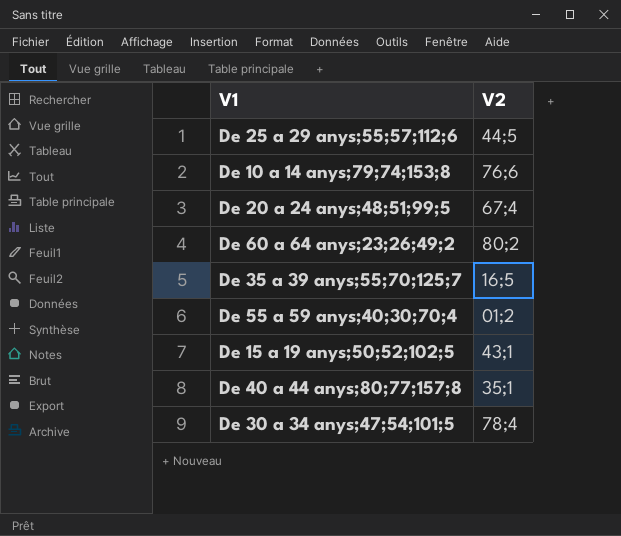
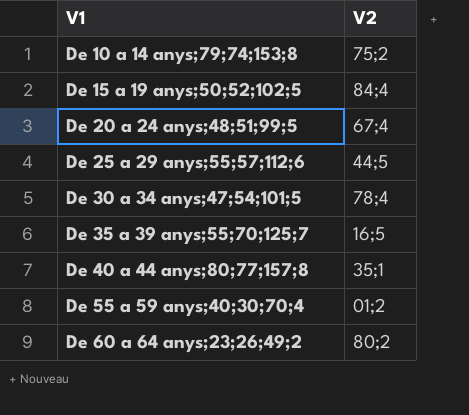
row order: none -> V1 ascending
De 10 a 14 anys;79;74;153;8 | V2: 76;6 -> 75;2
De 15 a 19 anys;50;52;102;5 | V2: 43;1 -> 84;4

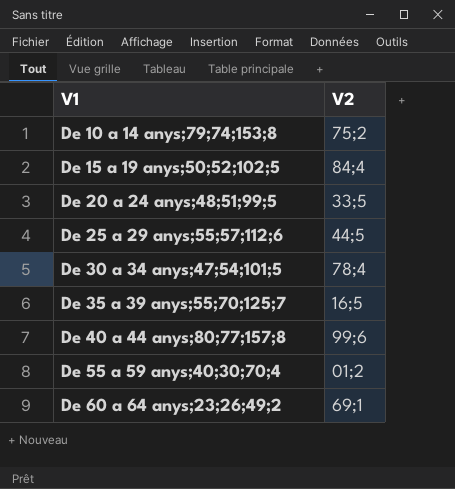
De 20 a 24 anys;48;51;99;5 | V2: 67;4 -> 33;5
De 40 a 44 anys;80;77;157;8 | V2: 35;1 -> 99;6
De 60 a 64 anys;23;26;49;2 | V2: 80;2 -> 69;1

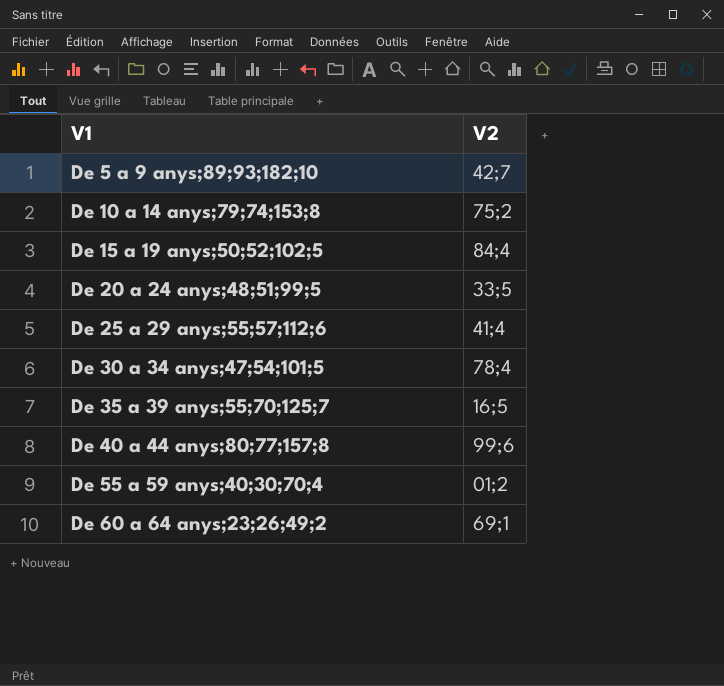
row De 5 a 9 anys;89;93;182;10: none -> 42;7
De 25 a 29 anys;55;57;112;6 | V2: 44;5 -> 41;4

